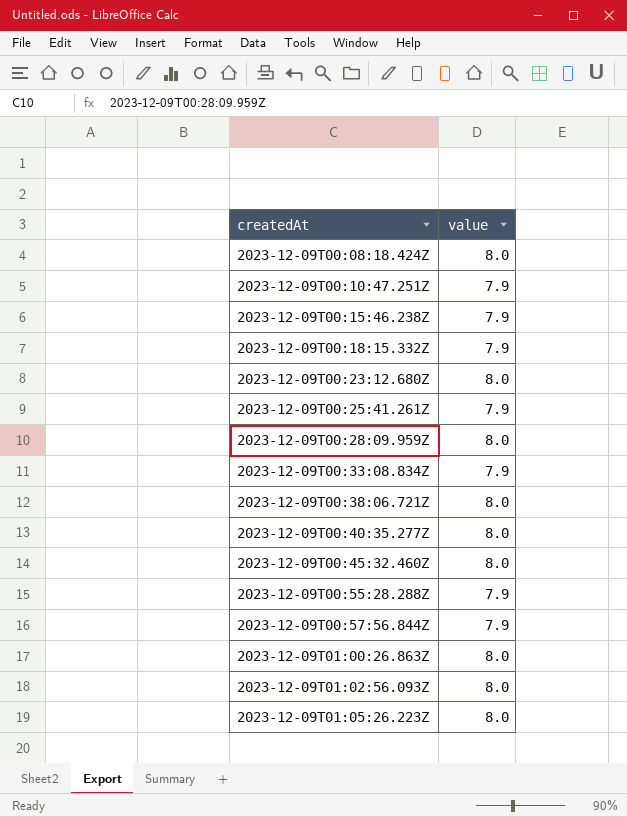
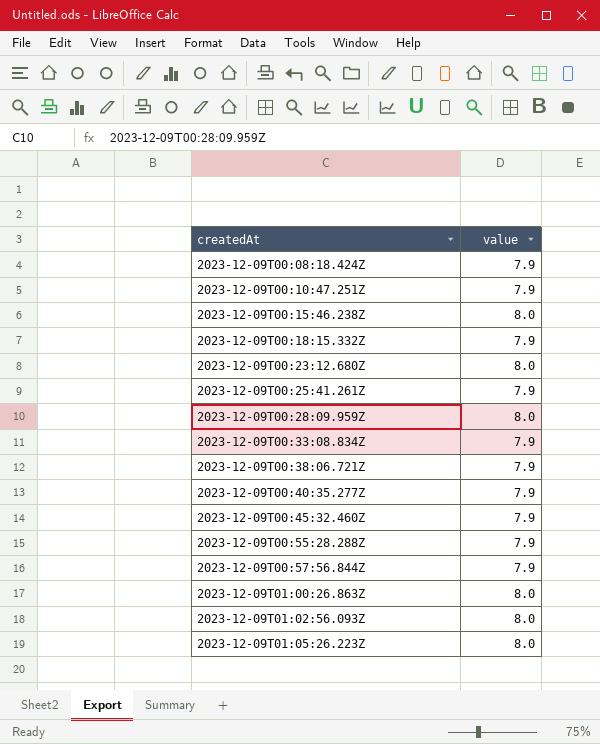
2023-12-09T00:08:18.424Z | value: 8.0 -> 7.9
2023-12-09T00:15:46.238Z | value: 7.9 -> 8.0
2023-12-09T00:38:06.721Z | value: 8.0 -> 7.9
2023-12-09T00:40:35.277Z | value: 8.0 -> 7.9
2023-12-09T00:45:32.460Z | value: 8.0 -> 7.9

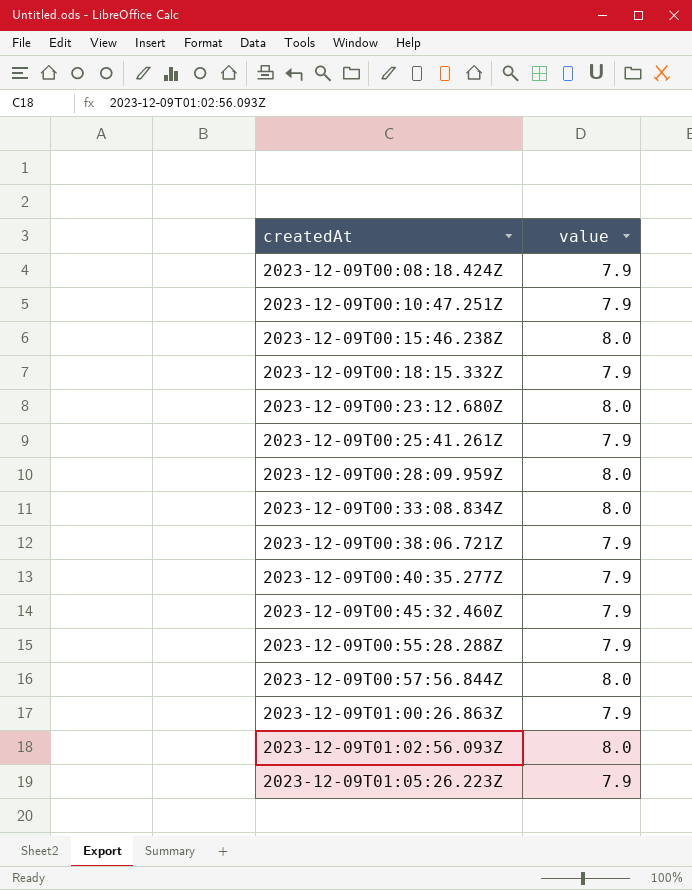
2023-12-09T00:33:08.834Z | value: 7.9 -> 8.0
2023-12-09T00:57:56.844Z | value: 7.9 -> 8.0
2023-12-09T01:00:26.863Z | value: 8.0 -> 7.9
2023-12-09T01:05:26.223Z | value: 8.0 -> 7.9

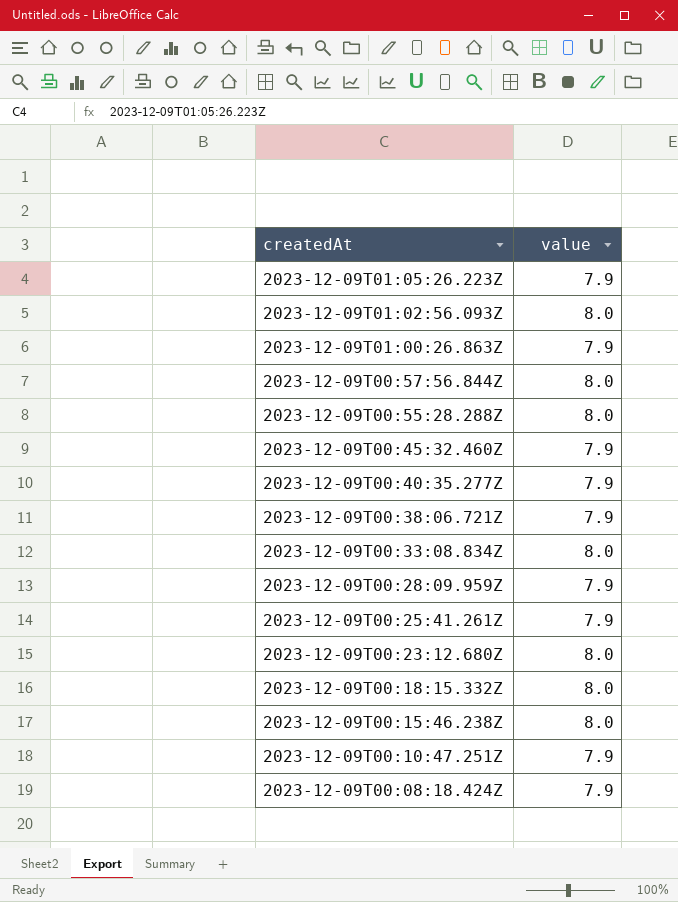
row order: createdAt ascending -> createdAt descending
2023-12-09T00:55:28.288Z | value: 7.9 -> 8.0
2023-12-09T00:28:09.959Z | value: 8.0 -> 7.9
2023-12-09T00:18:15.332Z | value: 7.9 -> 8.0

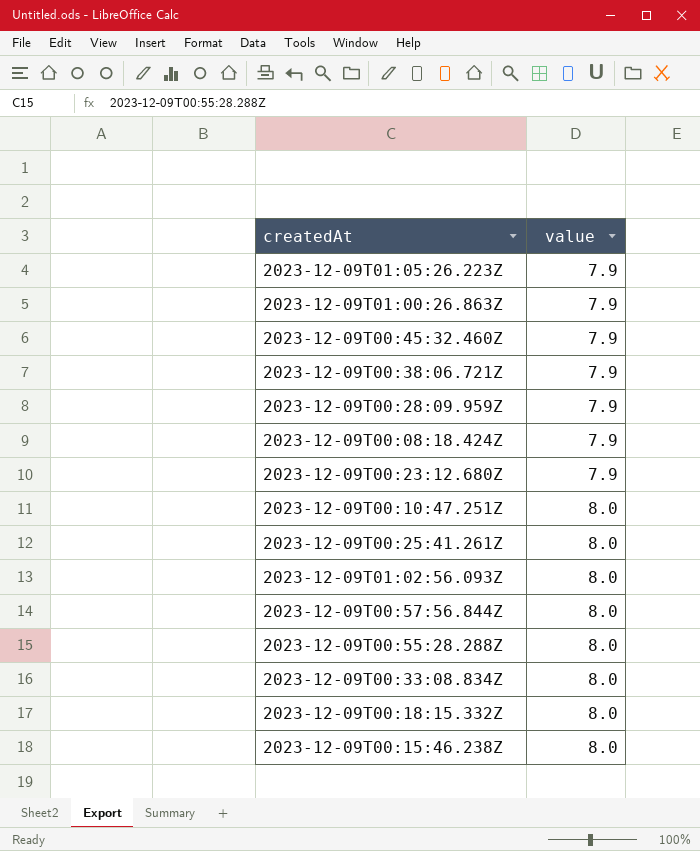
row order: createdAt descending -> value ascending
row 2023-12-09T00:40:35.277Z: 7.9 -> none
2023-12-09T00:23:12.680Z | value: 8.0 -> 7.9
2023-12-09T00:10:47.251Z | value: 7.9 -> 8.0
2023-12-09T00:25:41.261Z | value: 7.9 -> 8.0

